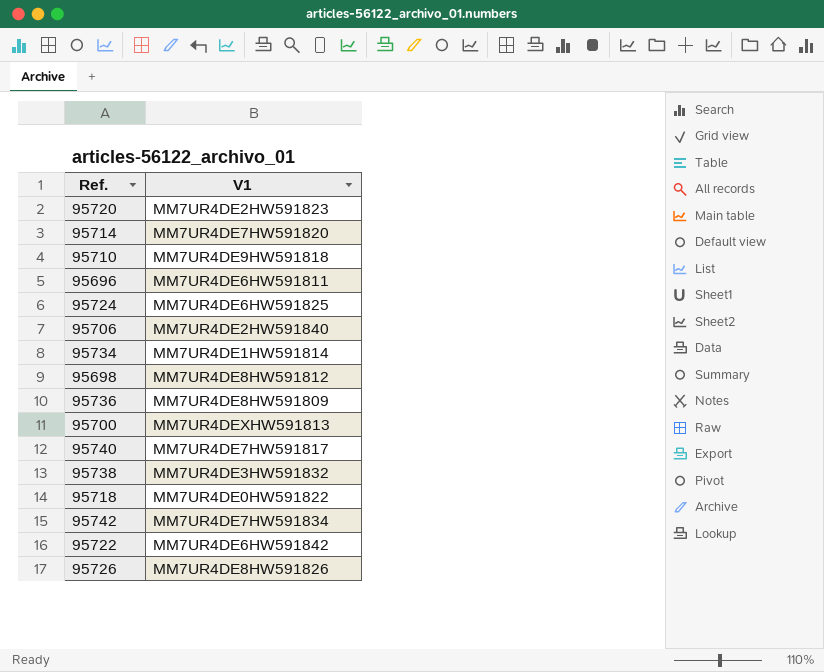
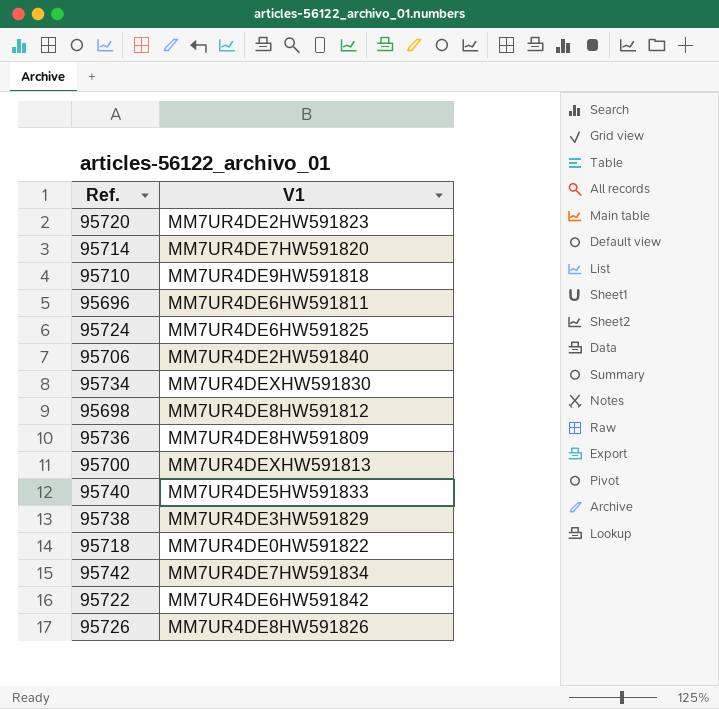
95734 | V1: MM7UR4DE1HW591814 -> MM7UR4DEXHW591830
95740 | V1: MM7UR4DE7HW591817 -> MM7UR4DE5HW591833
95738 | V1: MM7UR4DE3HW591832 -> MM7UR4DE3HW591829

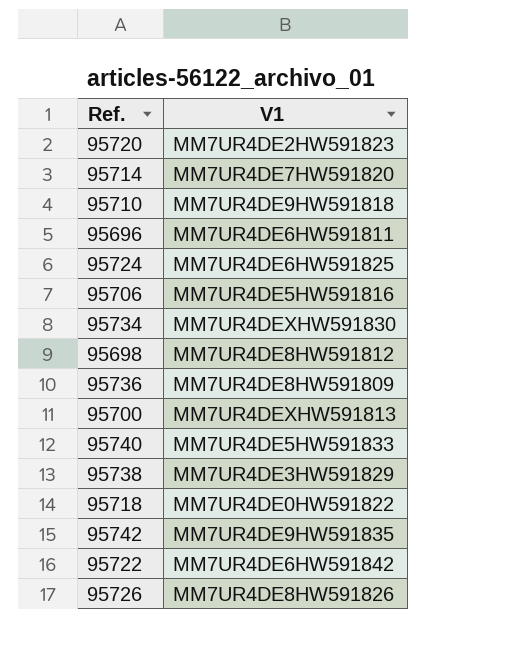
95706 | V1: MM7UR4DE2HW591840 -> MM7UR4DE5HW591816
95742 | V1: MM7UR4DE7HW591834 -> MM7UR4DE9HW591835

